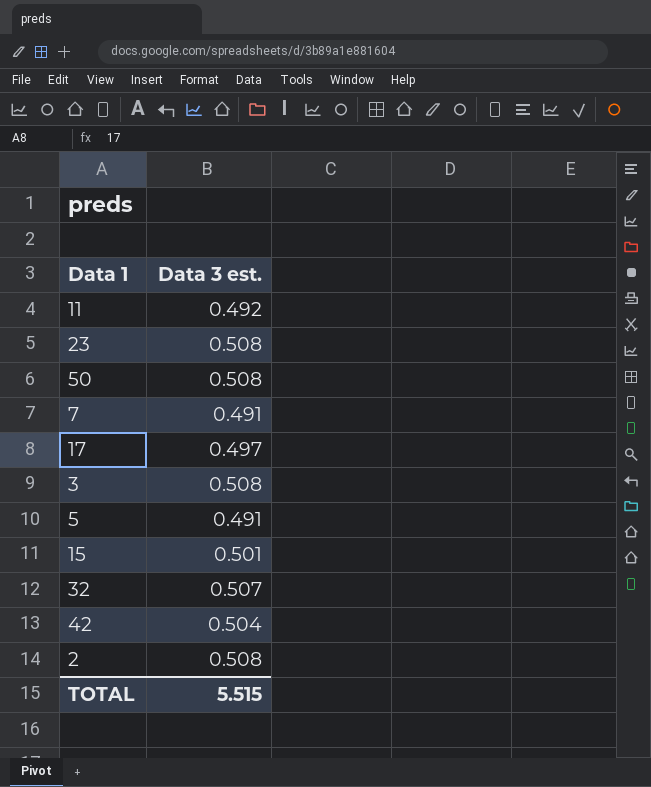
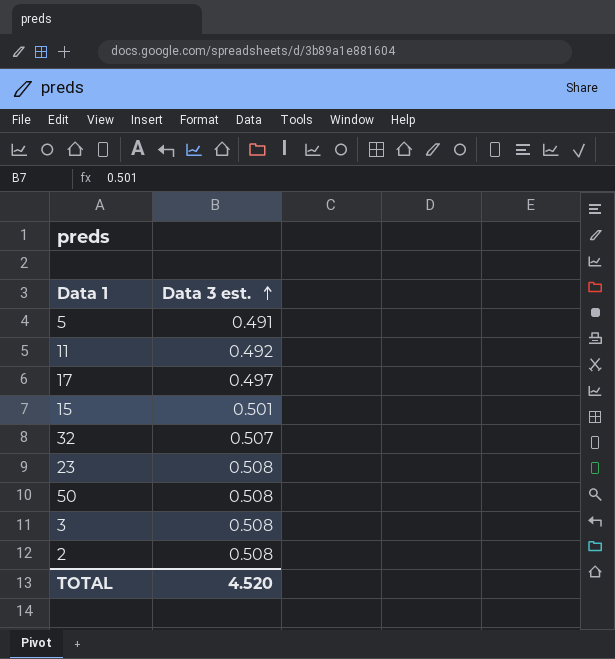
row order: none -> Data 3 est. ascending
row 7: 0.491 -> none
row 42: 0.504 -> none
TOTAL | Data 3 est.: 5.515 -> 4.520

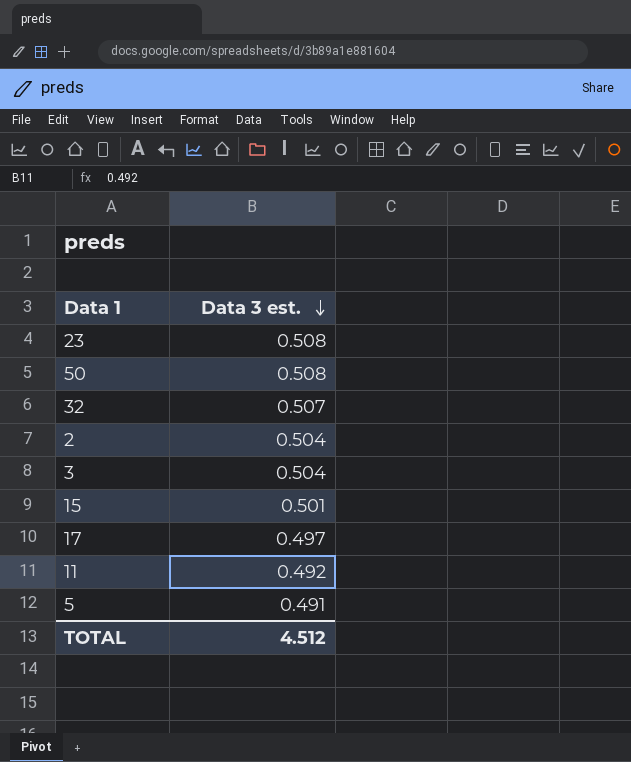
row order: Data 3 est. ascending -> Data 3 est. descending
2 | Data 3 est.: 0.508 -> 0.504
3 | Data 3 est.: 0.508 -> 0.504
TOTAL | Data 3 est.: 4.520 -> 4.512

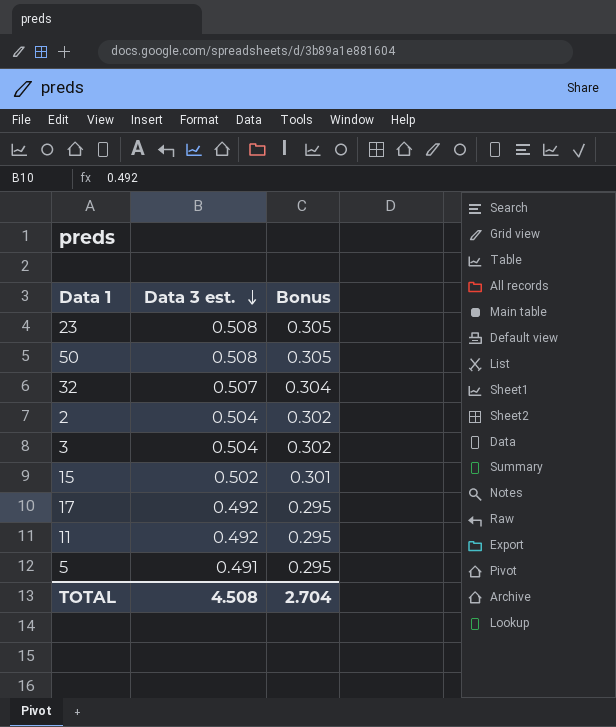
column Bonus | formula: none -> [Data 3 est.] * 0.6
15 | Data 3 est.: 0.501 -> 0.502
17 | Data 3 est.: 0.497 -> 0.492
TOTAL | Data 3 est.: 4.512 -> 4.508

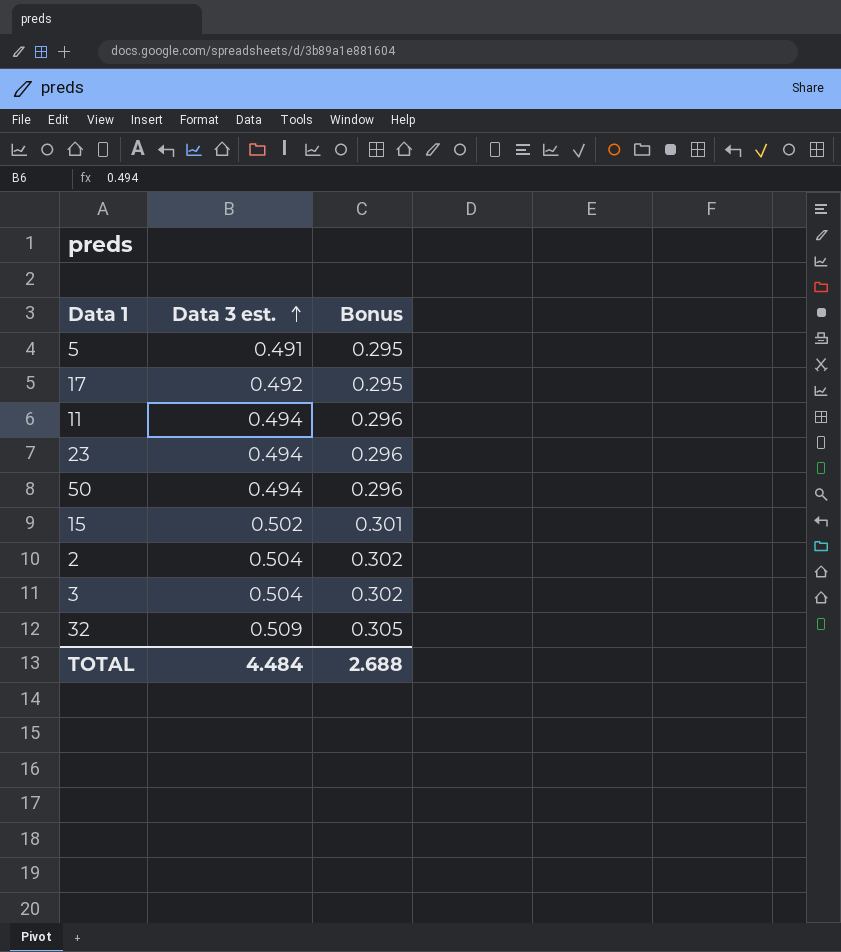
row order: Data 3 est. descending -> Data 3 est. ascending
11 | Data 3 est.: 0.492 -> 0.494
11 | Bonus: 0.295 -> 0.296
23 | Data 3 est.: 0.508 -> 0.494
23 | Bonus: 0.305 -> 0.296
50 | Data 3 est.: 0.508 -> 0.494
50 | Bonus: 0.305 -> 0.296
32 | Data 3 est.: 0.507 -> 0.509
32 | Bonus: 0.304 -> 0.305
TOTAL | Data 3 est.: 4.508 -> 4.484
TOTAL | Bonus: 2.704 -> 2.688

